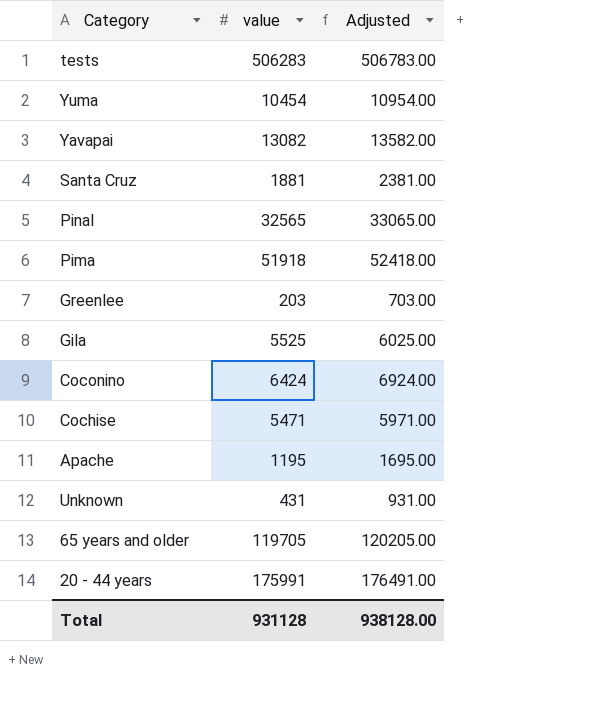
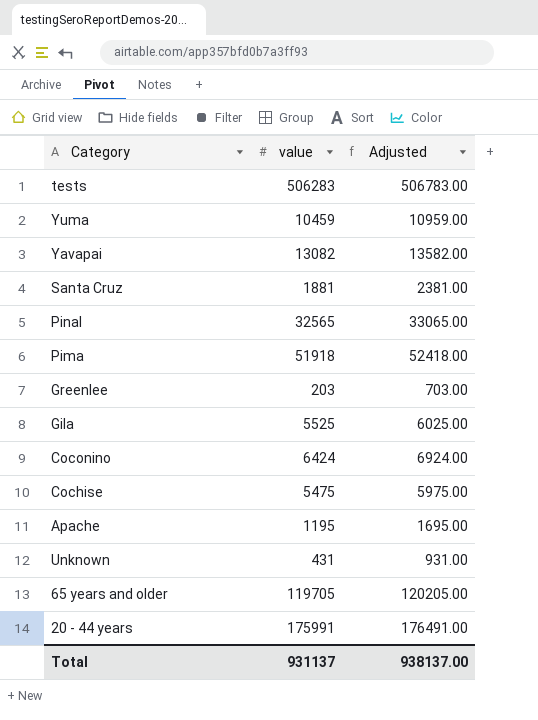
Yuma | value: 10454 -> 10459
Yuma | Adjusted: 10954.00 -> 10959.00
Cochise | value: 5471 -> 5475
Cochise | Adjusted: 5971.00 -> 5975.00
Total | value: 931128 -> 931137
Total | Adjusted: 938128.00 -> 938137.00

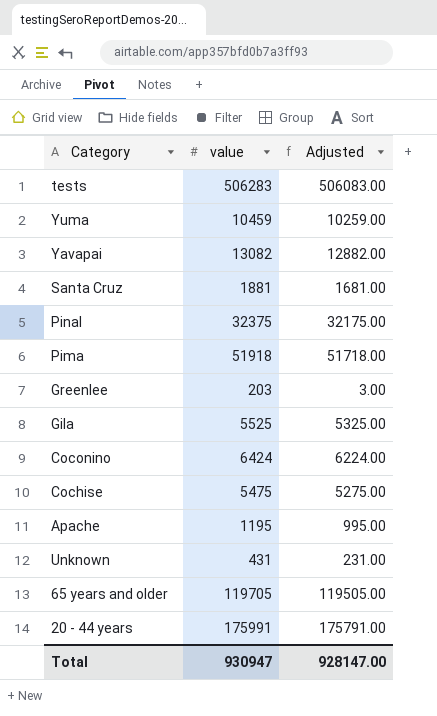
column Adjusted | formula: [value] + 500 -> [value] - 200
Pinal | value: 32565 -> 32375
Total | value: 931137 -> 930947
Total | Adjusted: 938137.00 -> 928147.00

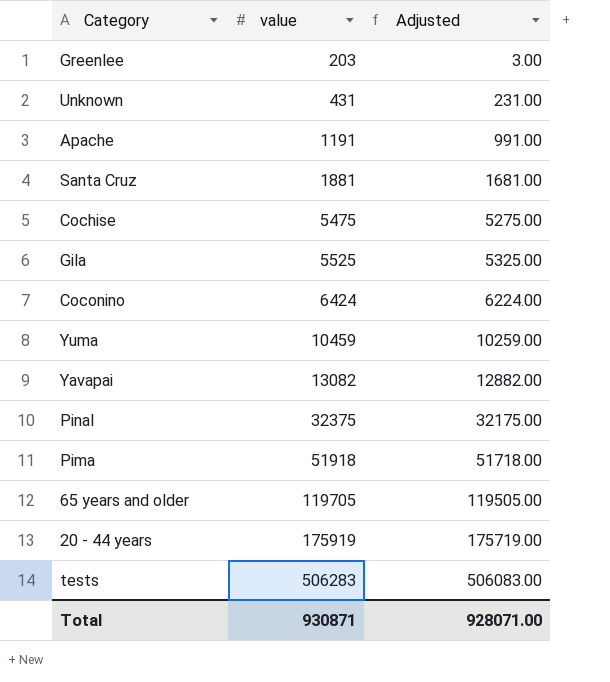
row order: none -> value ascending
Apache | value: 1195 -> 1191
Apache | Adjusted: 995.00 -> 991.00
20 - 44 years | value: 175991 -> 175919
20 - 44 years | Adjusted: 175791.00 -> 175719.00
Total | value: 930947 -> 930871
Total | Adjusted: 928147.00 -> 928071.00

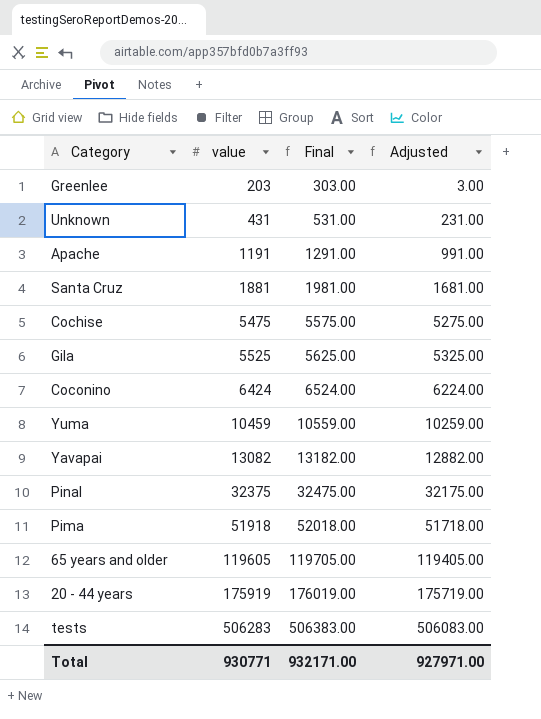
column Final | formula: none -> [value] + 100
65 years and older | value: 119705 -> 119605
65 years and older | Adjusted: 119505.00 -> 119405.00
Total | value: 930871 -> 930771
Total | Adjusted: 928071.00 -> 927971.00

